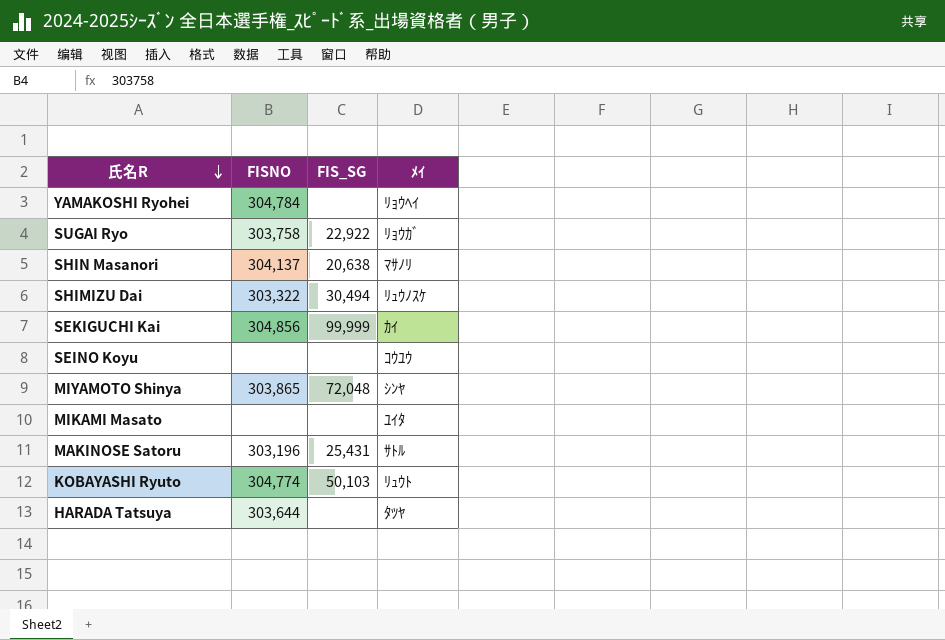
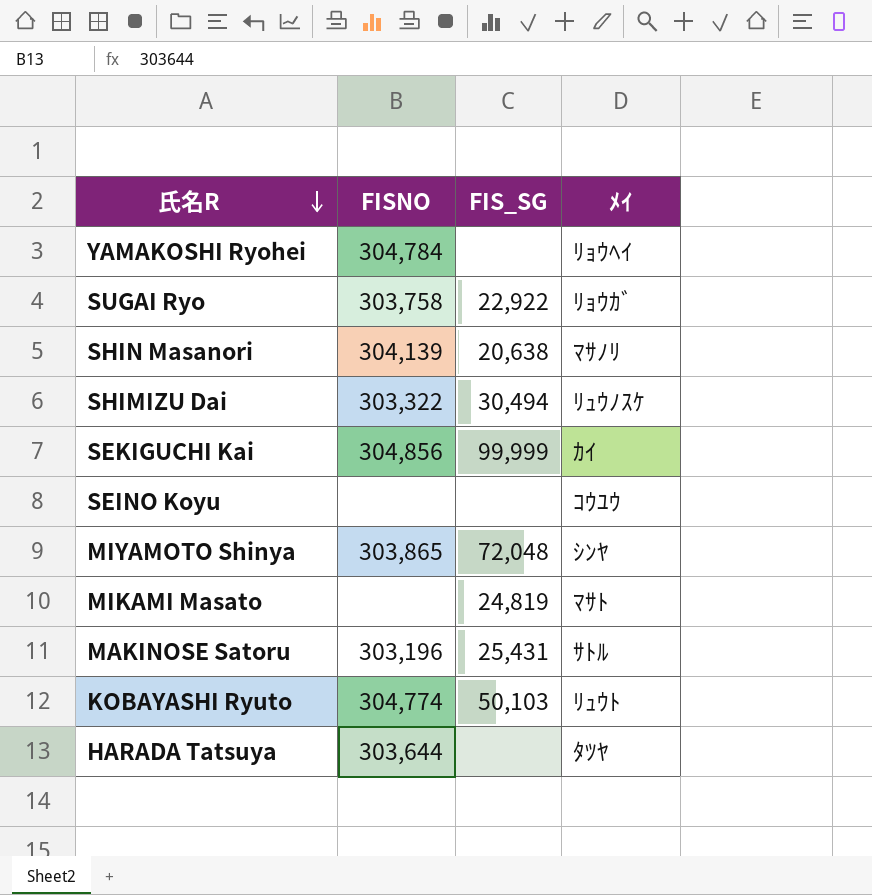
SHIN Masanori | FISNO: 304,137 -> 304,139
MIKAMI Masato | FIS_SG: none -> 24,819
MIKAMI Masato | ﾒｲ: ﾕｲﾀ -> ﾏｻﾄ

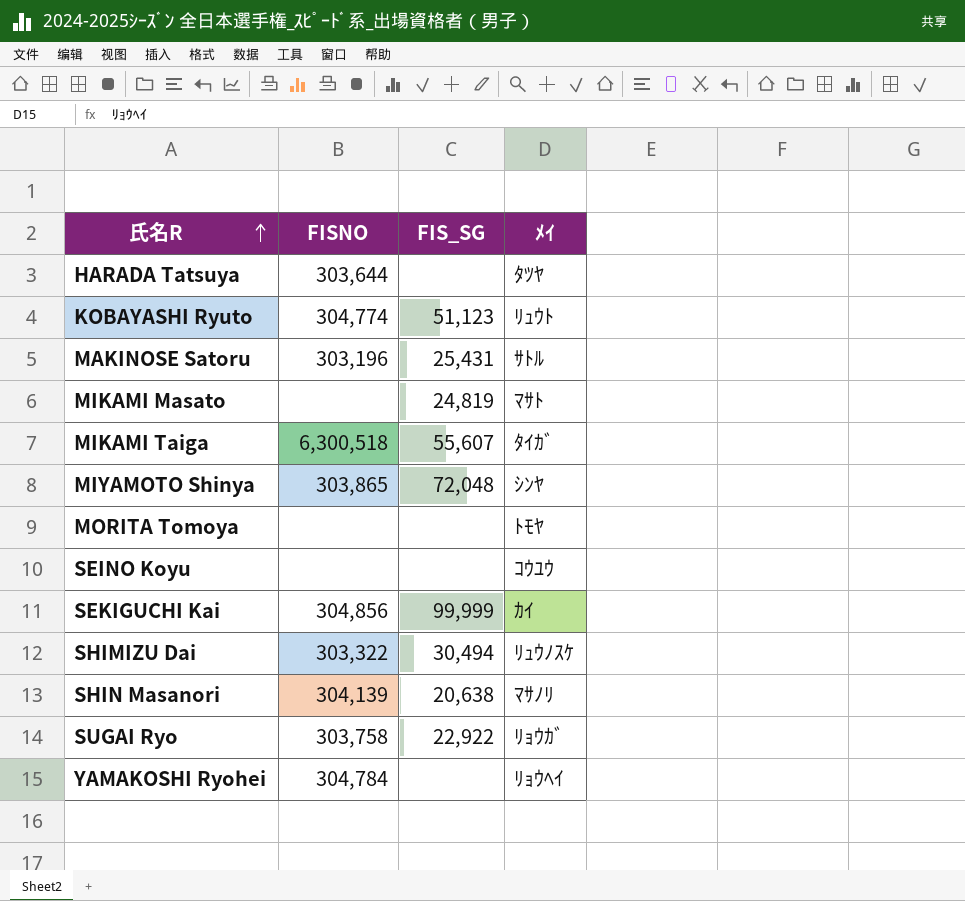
row order: 氏名R descending -> 氏名R ascending
KOBAYASHI Ryuto | FIS_SG: 50,103 -> 51,123
row MIKAMI Taiga: none -> 6,300,518 | 55,607 | ﾀｲｶﾞ
row MORITA Tomoya: none -> none | none | ﾄﾓﾔ

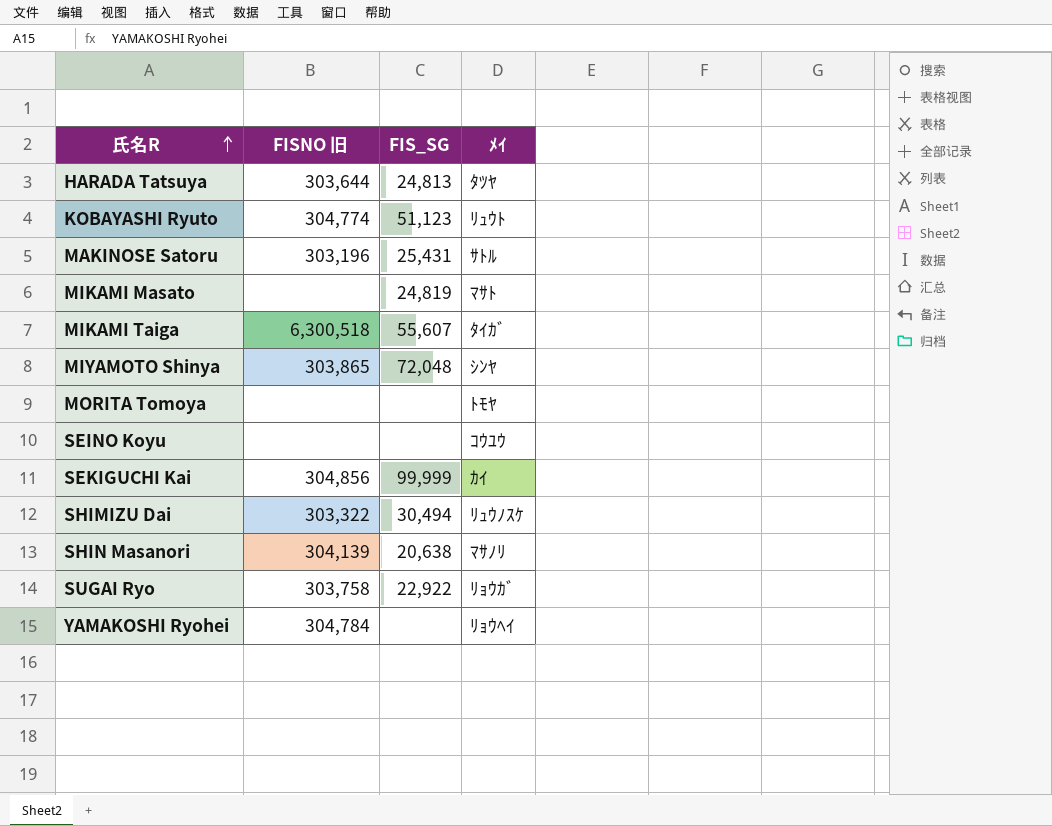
column name: FISNO -> FISNO 旧
HARADA Tatsuya | FIS_SG: none -> 24,813

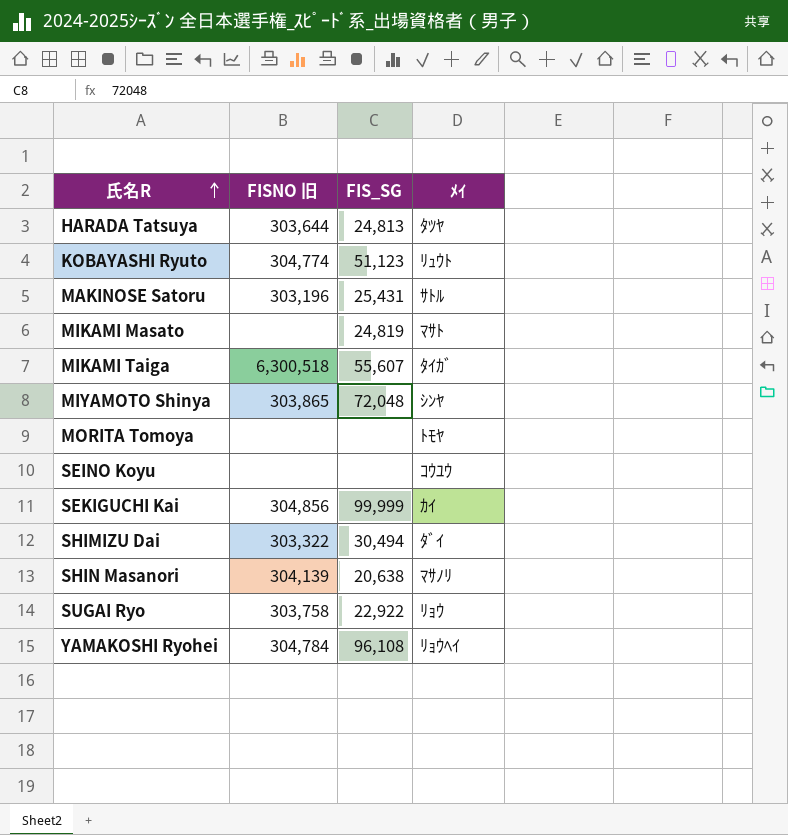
SHIMIZU Dai | ﾒｲ: ﾘｭｳﾉｽｹ -> ﾀﾞｲ
SUGAI Ryo | ﾒｲ: ﾘｮｳｶﾞ -> ﾘｮｳ
YAMAKOSHI Ryohei | FIS_SG: none -> 96,108

